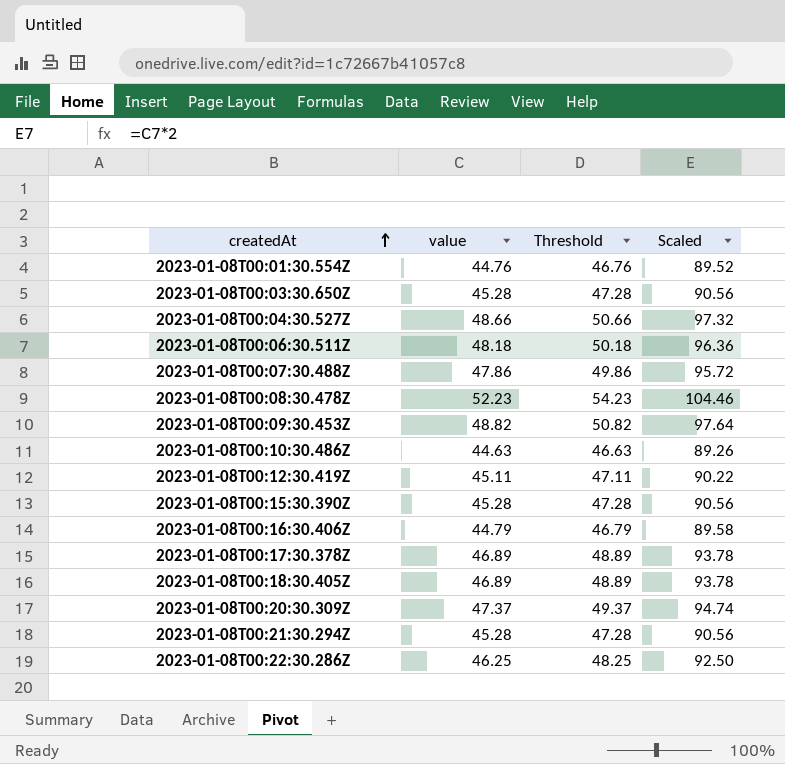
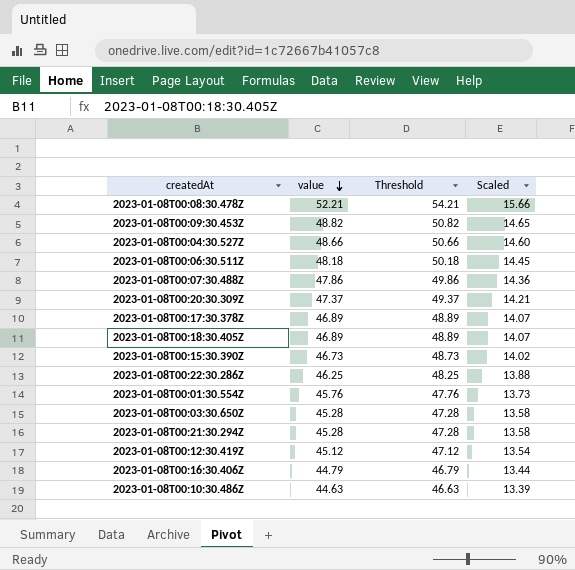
row order: createdAt ascending -> value descending
column Scaled | formula: [value] * 2 -> [value] * 0.3
2023-01-08T00:08:30.478Z | value: 52.23 -> 52.21
2023-01-08T00:08:30.478Z | Threshold: 54.23 -> 54.21
2023-01-08T00:15:30.390Z | value: 45.28 -> 46.73
2023-01-08T00:15:30.390Z | Threshold: 47.28 -> 48.73
2023-01-08T00:01:30.554Z | value: 44.76 -> 45.76
2023-01-08T00:01:30.554Z | Threshold: 46.76 -> 47.76
2023-01-08T00:12:30.419Z | value: 45.11 -> 45.12
2023-01-08T00:12:30.419Z | Threshold: 47.11 -> 47.12

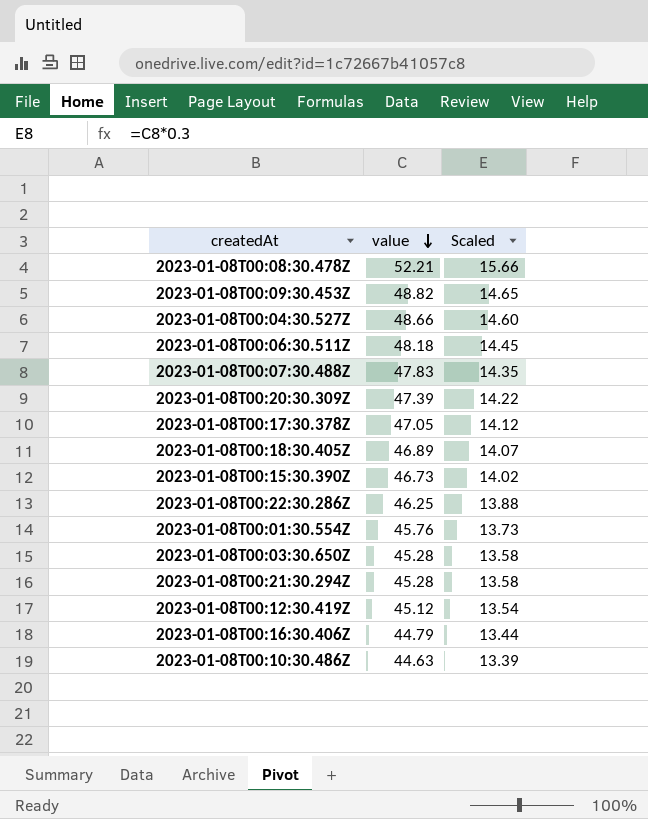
column Threshold | formula: [value] + 2 -> none
2023-01-08T00:07:30.488Z | value: 47.86 -> 47.83
2023-01-08T00:07:30.488Z | Scaled: 14.36 -> 14.35
2023-01-08T00:20:30.309Z | value: 47.37 -> 47.39
2023-01-08T00:20:30.309Z | Scaled: 14.21 -> 14.22
2023-01-08T00:17:30.378Z | value: 46.89 -> 47.05
2023-01-08T00:17:30.378Z | Scaled: 14.07 -> 14.12

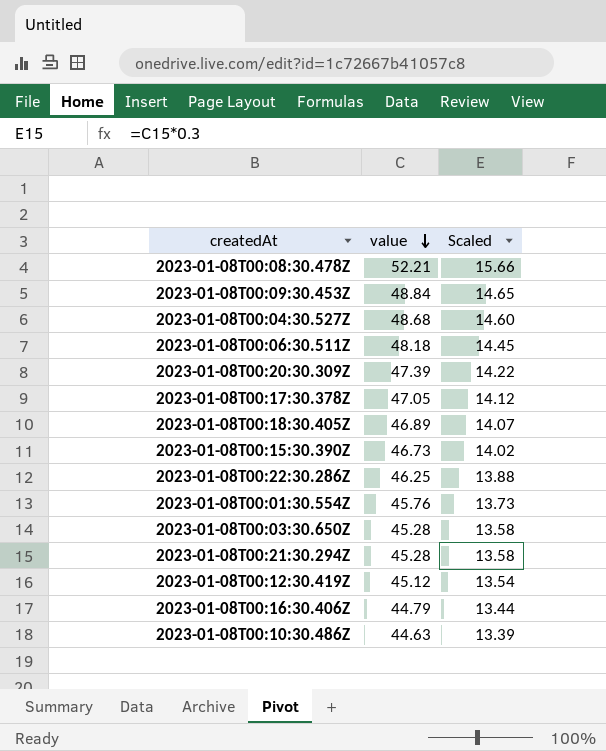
row 2023-01-08T00:07:30.488Z: 47.83 | 14.35 -> none
2023-01-08T00:09:30.453Z | value: 48.82 -> 48.84
2023-01-08T00:04:30.527Z | value: 48.66 -> 48.68

